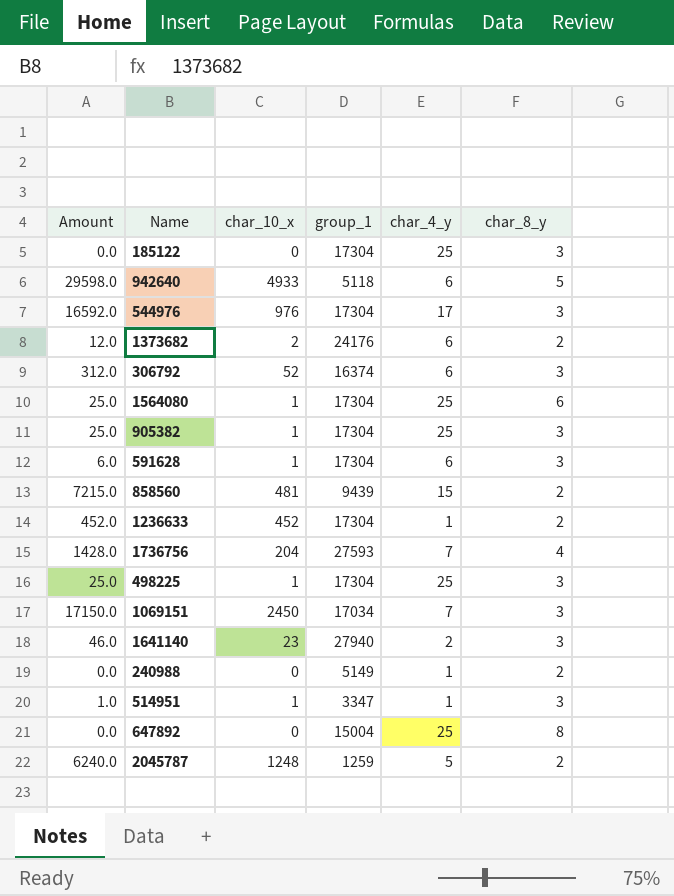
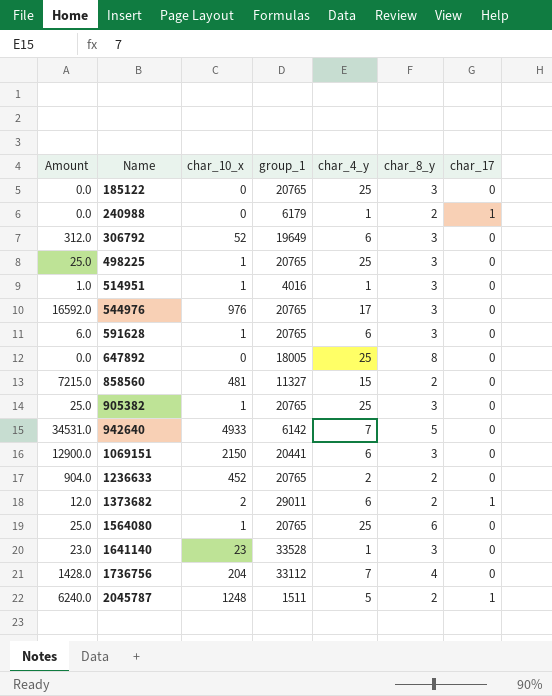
row order: none -> Name ascending
column char_17 | position: none -> 7
185122 | group_1: 17304 -> 20765
240988 | group_1: 5149 -> 6179
306792 | group_1: 16374 -> 19649
498225 | group_1: 17304 -> 20765
514951 | group_1: 3347 -> 4016
544976 | group_1: 17304 -> 20765
591628 | group_1: 17304 -> 20765
647892 | group_1: 15004 -> 18005
858560 | group_1: 9439 -> 11327
905382 | group_1: 17304 -> 20765
942640 | Amount: 29598.0 -> 34531.0
942640 | group_1: 5118 -> 6142
942640 | char_4_y: 6 -> 7
1069151 | Amount: 17150.0 -> 12900.0
1069151 | char_10_x: 2450 -> 2150
1069151 | group_1: 17034 -> 20441
1069151 | char_4_y: 7 -> 6
1236633 | Amount: 452.0 -> 904.0
1236633 | group_1: 17304 -> 20765
1236633 | char_4_y: 1 -> 2
1373682 | group_1: 24176 -> 29011
1564080 | group_1: 17304 -> 20765
1641140 | Amount: 46.0 -> 23.0
1641140 | group_1: 27940 -> 33528
1641140 | char_4_y: 2 -> 1
1736756 | group_1: 27593 -> 33112
2045787 | group_1: 1259 -> 1511

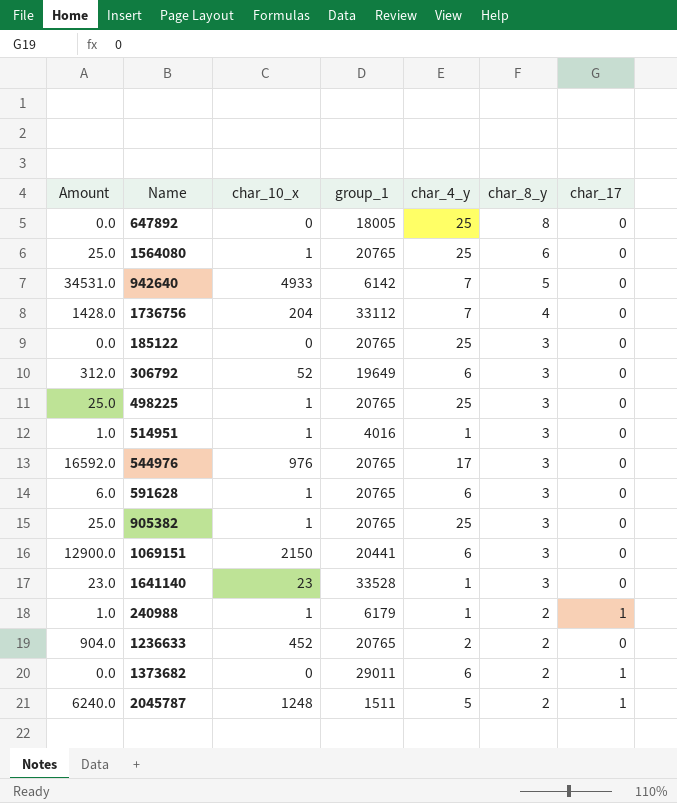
row order: Name ascending -> char_8_y descending
row 858560: 7215.0 | 481 | 11327 | 15 | 2 | 0 -> none
240988 | Amount: 0.0 -> 1.0
240988 | char_10_x: 0 -> 1
1373682 | Amount: 12.0 -> 0.0
1373682 | char_10_x: 2 -> 0

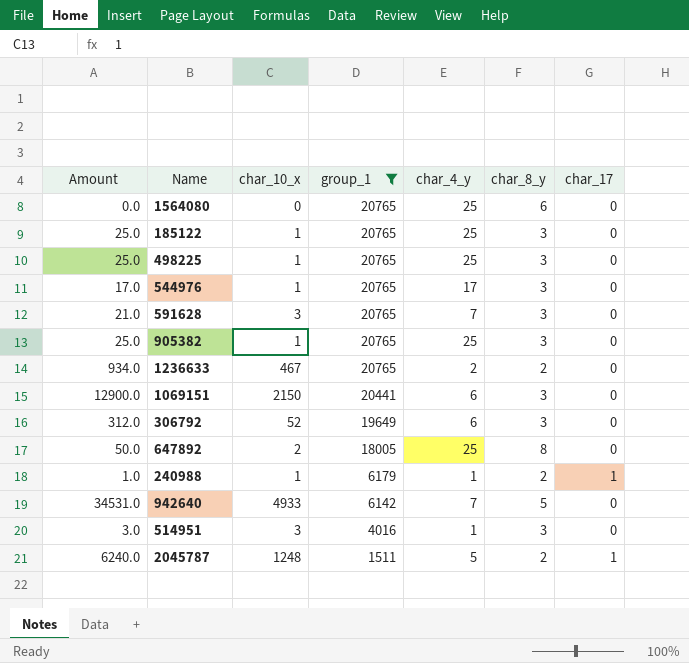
filter: none -> group_1 <= 20765
row order: char_8_y descending -> group_1 descending
1564080 | Amount: 25.0 -> 0.0
1564080 | char_10_x: 1 -> 0
185122 | Amount: 0.0 -> 25.0
185122 | char_10_x: 0 -> 1
544976 | Amount: 16592.0 -> 17.0
544976 | char_10_x: 976 -> 1
591628 | Amount: 6.0 -> 21.0
591628 | char_10_x: 1 -> 3
591628 | char_4_y: 6 -> 7
1236633 | Amount: 904.0 -> 934.0
1236633 | char_10_x: 452 -> 467
647892 | Amount: 0.0 -> 50.0
647892 | char_10_x: 0 -> 2
514951 | Amount: 1.0 -> 3.0
514951 | char_10_x: 1 -> 3

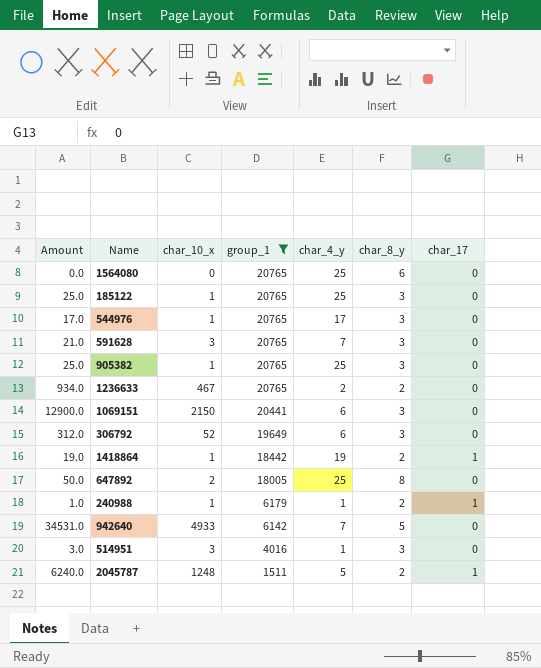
row 498225: 25.0 | 1 | 20765 | 25 | 3 | 0 -> none
row 1418864: none -> 19.0 | 1 | 18442 | 19 | 2 | 1

